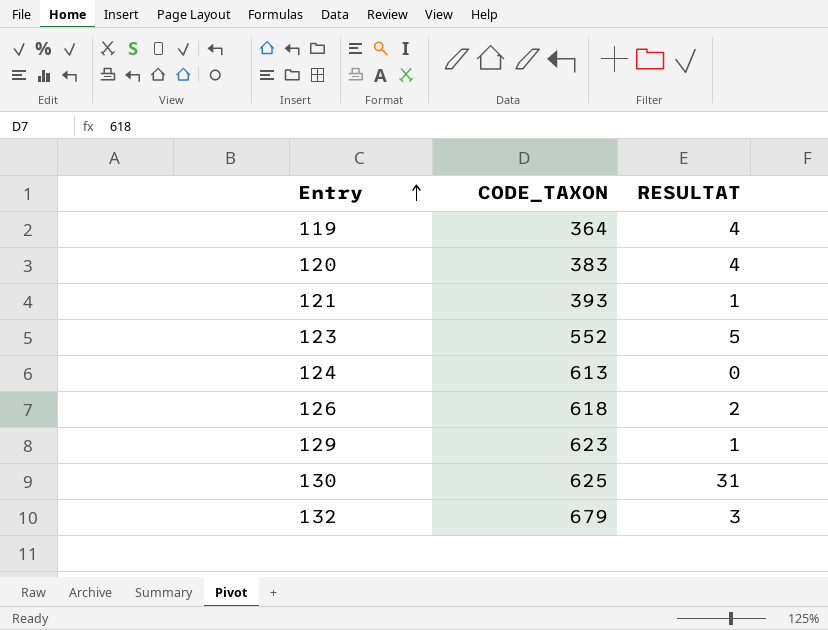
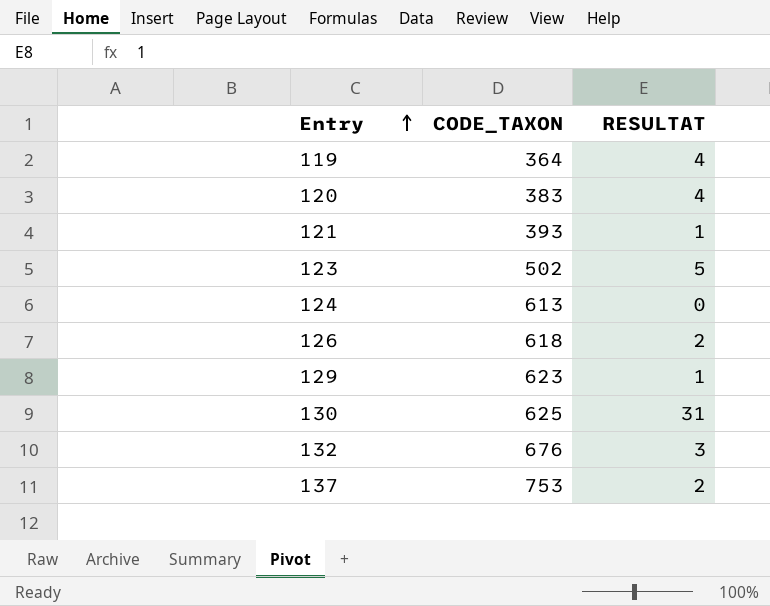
123 | CODE_TAXON: 552 -> 502
132 | CODE_TAXON: 679 -> 676
row 137: none -> 753 | 2

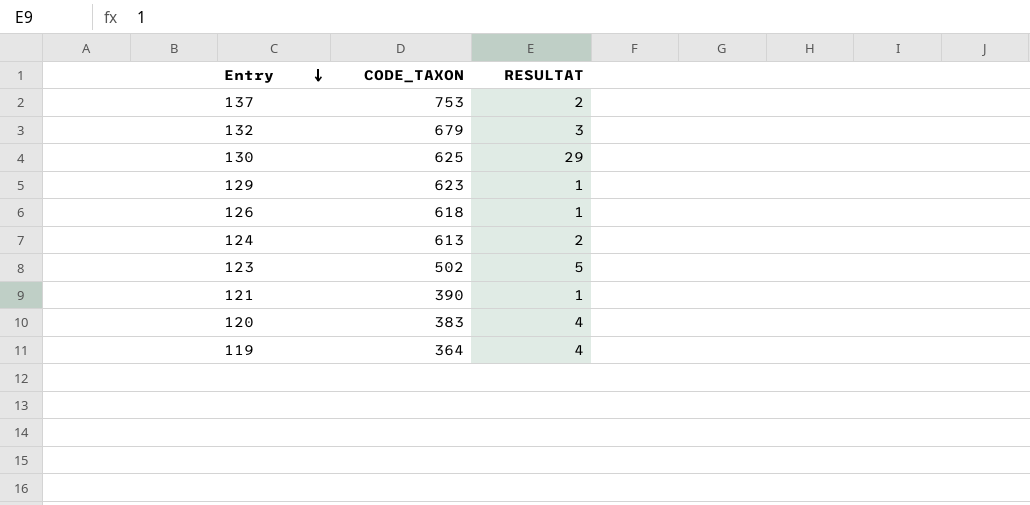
row order: Entry ascending -> Entry descending
132 | CODE_TAXON: 676 -> 679
130 | RESULTAT: 31 -> 29
126 | RESULTAT: 2 -> 1
124 | RESULTAT: 0 -> 2
121 | CODE_TAXON: 393 -> 390

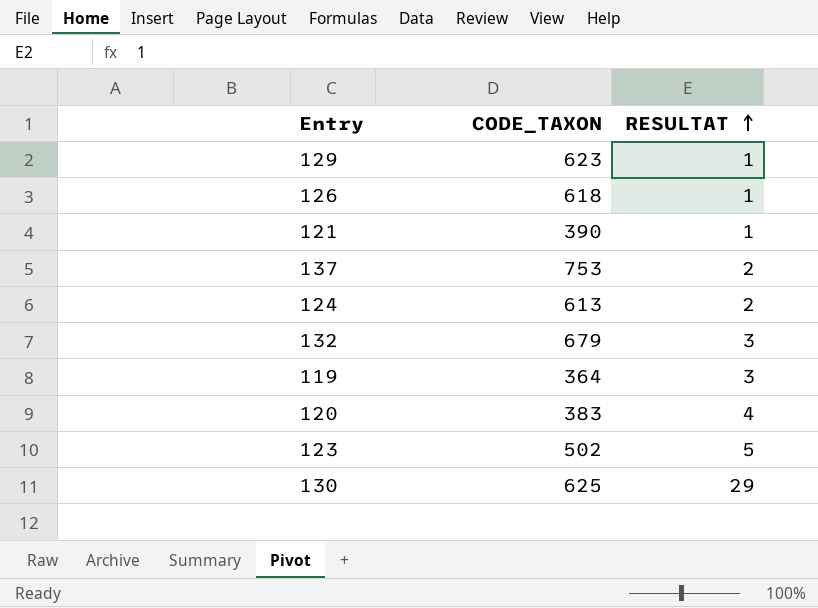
row order: Entry descending -> RESULTAT ascending
119 | RESULTAT: 4 -> 3

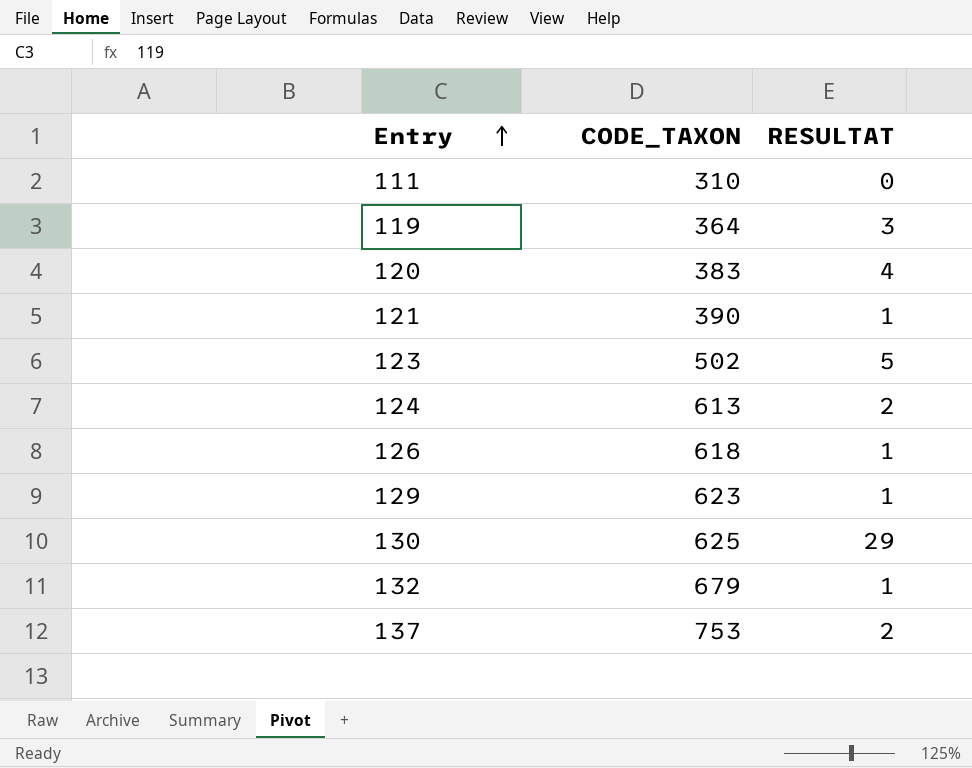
row order: RESULTAT ascending -> Entry ascending
row 111: none -> 310 | 0
132 | RESULTAT: 3 -> 1

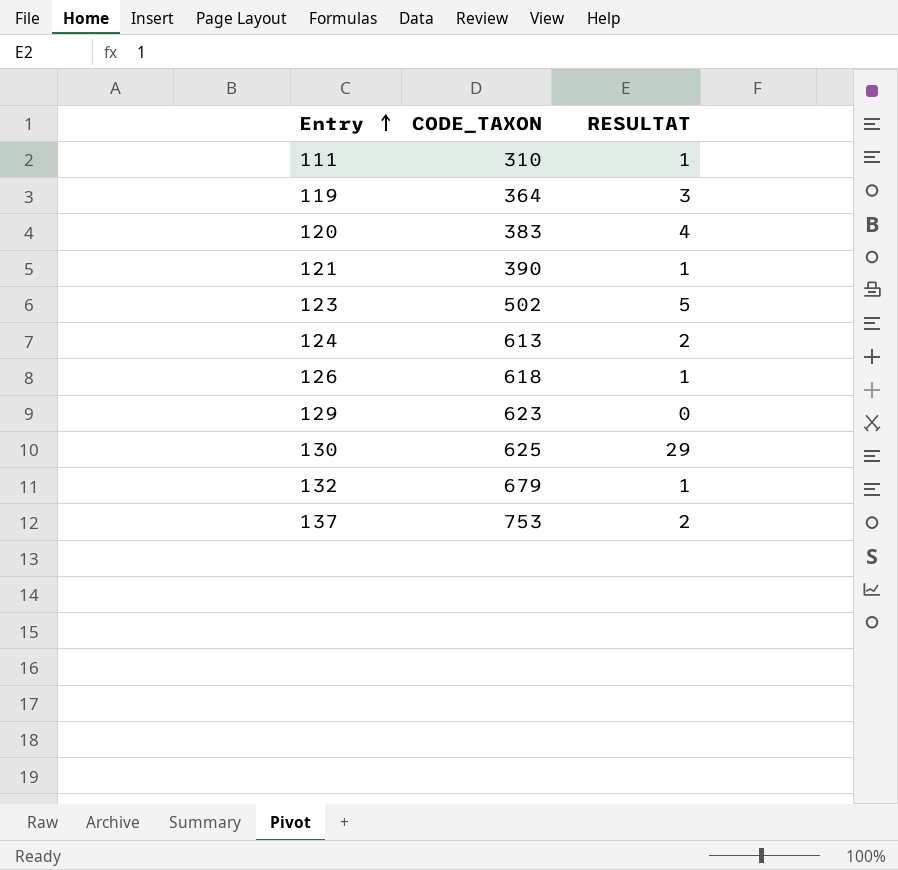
111 | RESULTAT: 0 -> 1
129 | RESULTAT: 1 -> 0

